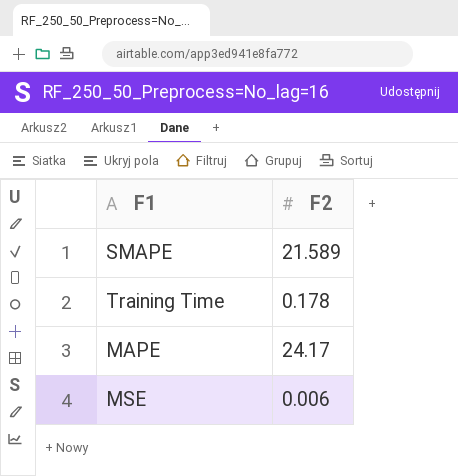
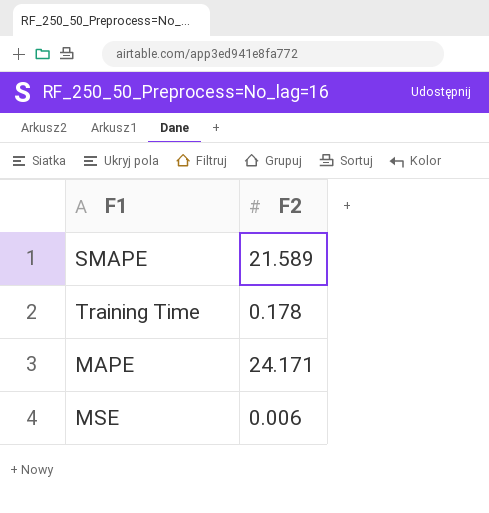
MAPE | F2: 24.17 -> 24.171

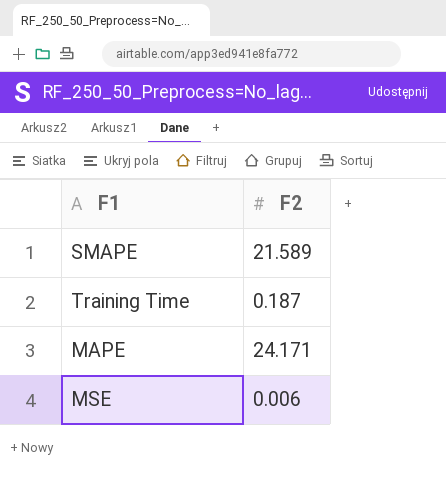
Training Time | F2: 0.178 -> 0.187

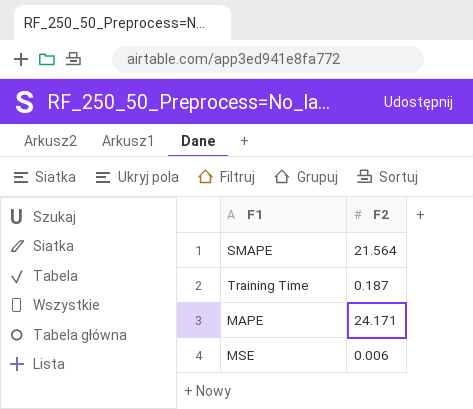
SMAPE | F2: 21.589 -> 21.564

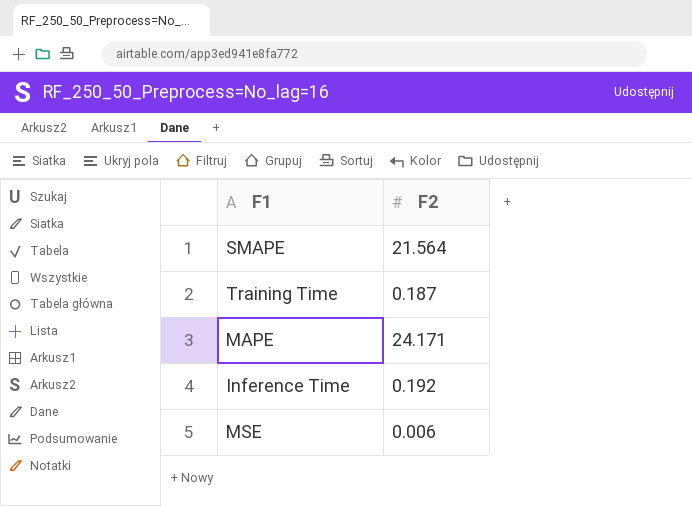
row Inference Time: none -> 0.192

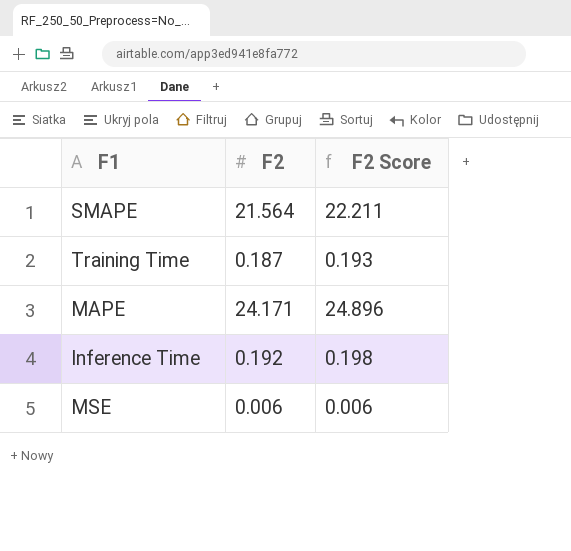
column F2 Score | formula: none -> [F2] * 1.03

